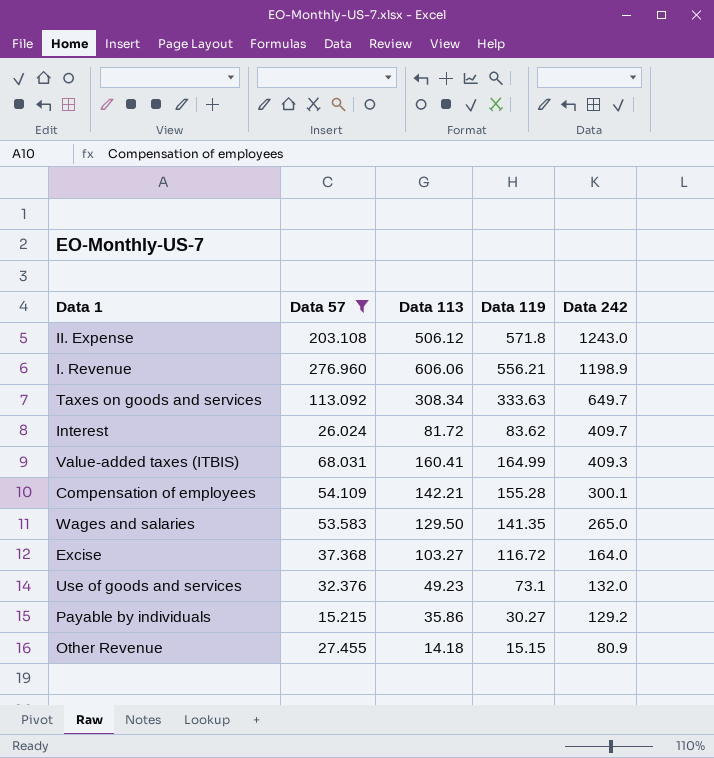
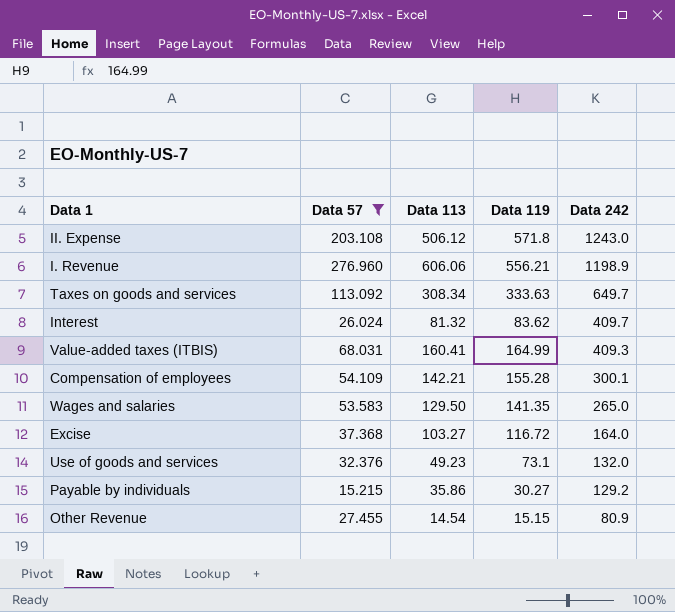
Interest | Data 113: 81.72 -> 81.32
Other Revenue | Data 113: 14.18 -> 14.54

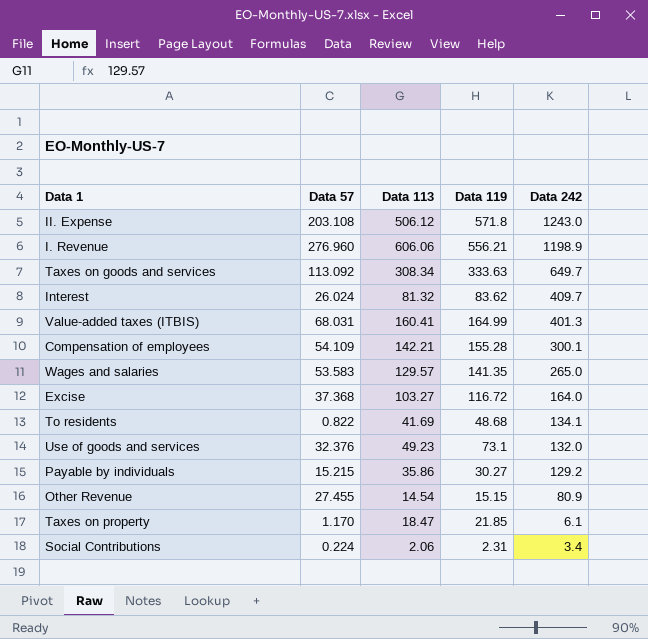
filter: Data 57 >= 15.215 -> none
Value-added taxes (ITBIS) | Data 242: 409.3 -> 401.3
Wages and salaries | Data 113: 129.50 -> 129.57

